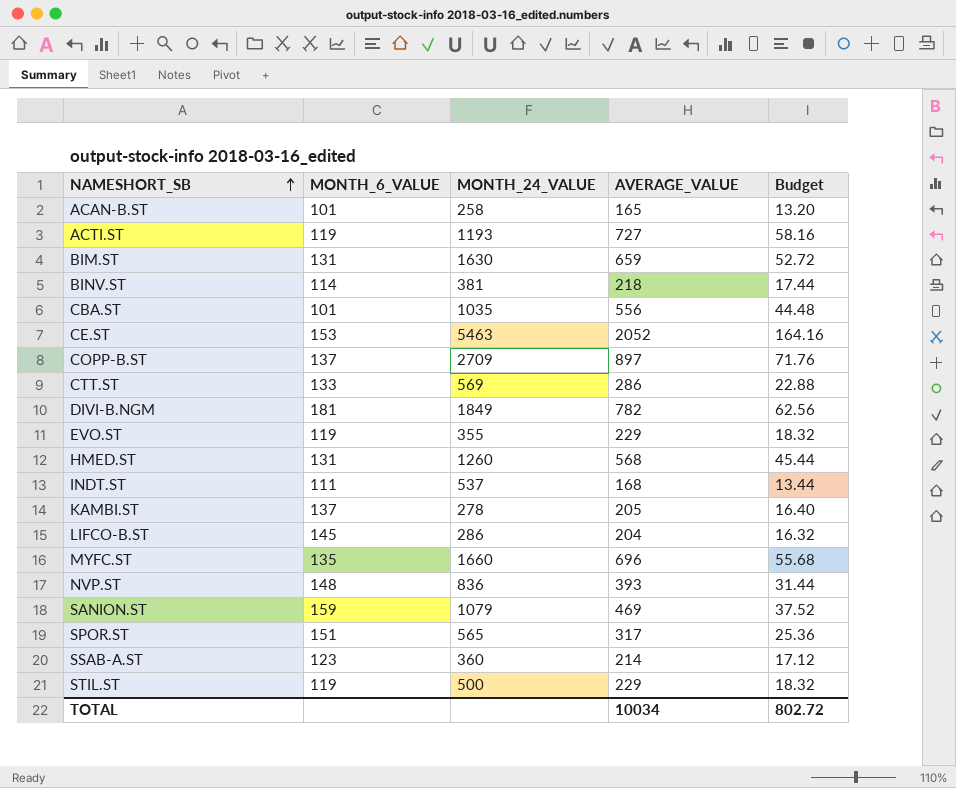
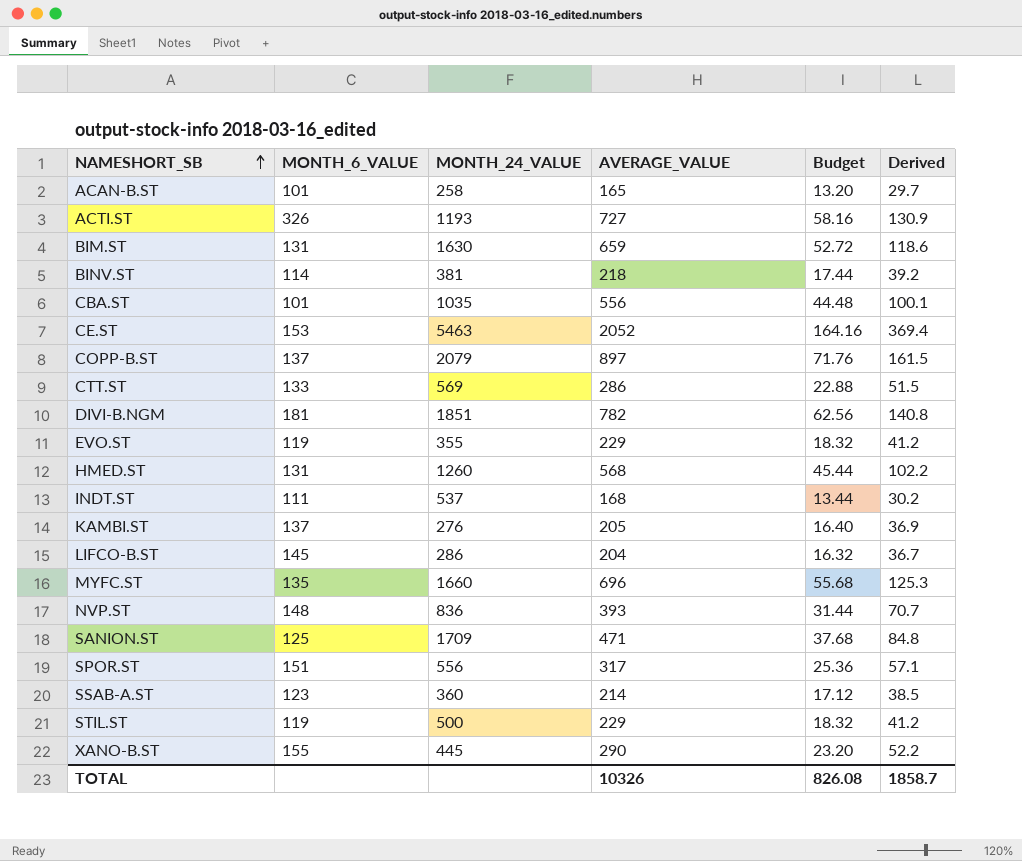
column Derived | formula: none -> [AVERAGE_VALUE] * 0.18
ACTI.ST | MONTH_6_VALUE: 119 -> 326
COPP-B.ST | MONTH_24_VALUE: 2709 -> 2079
DIVI-B.NGM | MONTH_24_VALUE: 1849 -> 1851
KAMBI.ST | MONTH_24_VALUE: 278 -> 276
SANION.ST | MONTH_6_VALUE: 159 -> 125
SANION.ST | MONTH_24_VALUE: 1079 -> 1709
SANION.ST | AVERAGE_VALUE: 469 -> 471
SANION.ST | Budget: 37.52 -> 37.68
SPOR.ST | MONTH_24_VALUE: 565 -> 556
row XANO-B.ST: none -> 155 | 445 | 290 | 23.20 | 52.2
TOTAL | AVERAGE_VALUE: 10034 -> 10326
TOTAL | Budget: 802.72 -> 826.08

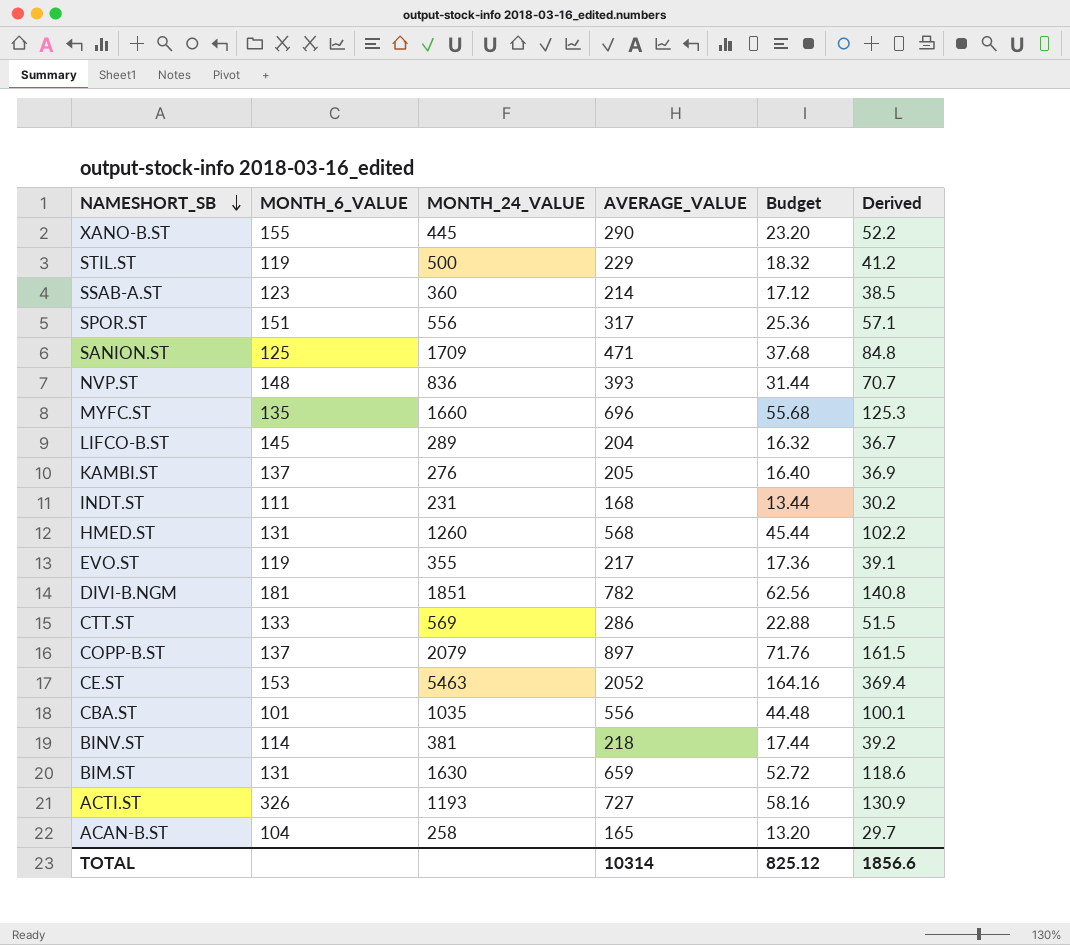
row order: NAMESHORT_SB ascending -> NAMESHORT_SB descending
LIFCO-B.ST | MONTH_24_VALUE: 286 -> 289
INDT.ST | MONTH_24_VALUE: 537 -> 231
EVO.ST | AVERAGE_VALUE: 229 -> 217
EVO.ST | Budget: 18.32 -> 17.36
EVO.ST | Derived: 41.2 -> 39.1
ACAN-B.ST | MONTH_6_VALUE: 101 -> 104
TOTAL | AVERAGE_VALUE: 10326 -> 10314
TOTAL | Budget: 826.08 -> 825.12
TOTAL | Derived: 1858.7 -> 1856.6

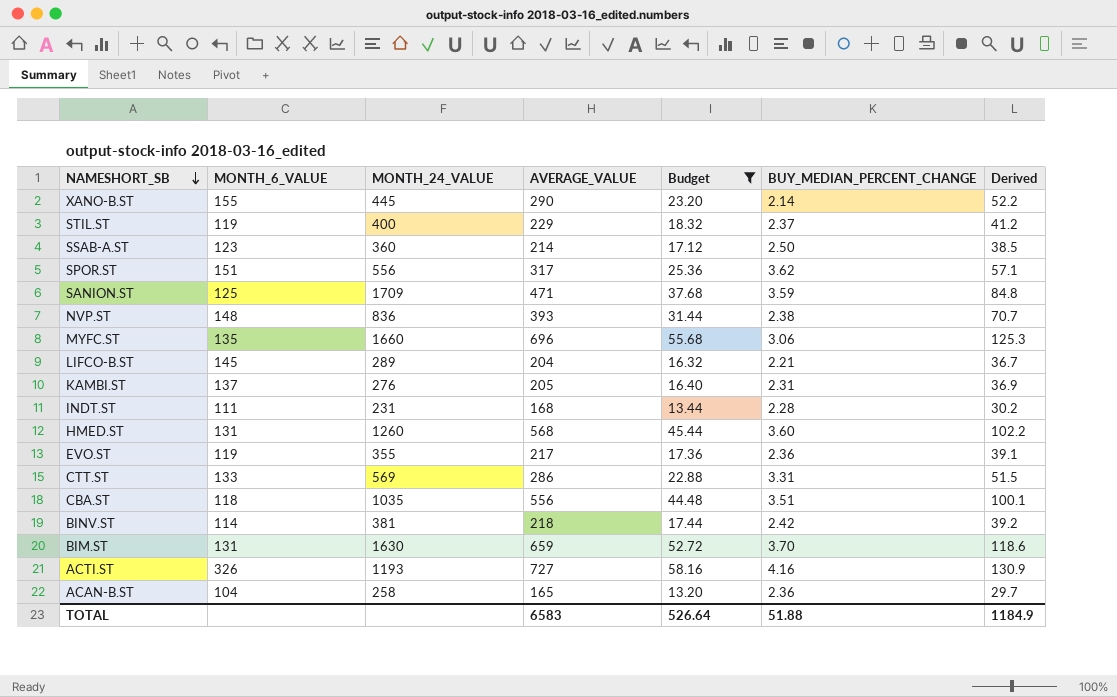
filter: none -> Budget <= 58.16
column BUY_MEDIAN_PERCENT_CHANGE | position: none -> 6
STIL.ST | MONTH_24_VALUE: 500 -> 400
CBA.ST | MONTH_6_VALUE: 101 -> 118
TOTAL | AVERAGE_VALUE: 10314 -> 6583
TOTAL | Budget: 825.12 -> 526.64
TOTAL | Derived: 1856.6 -> 1184.9

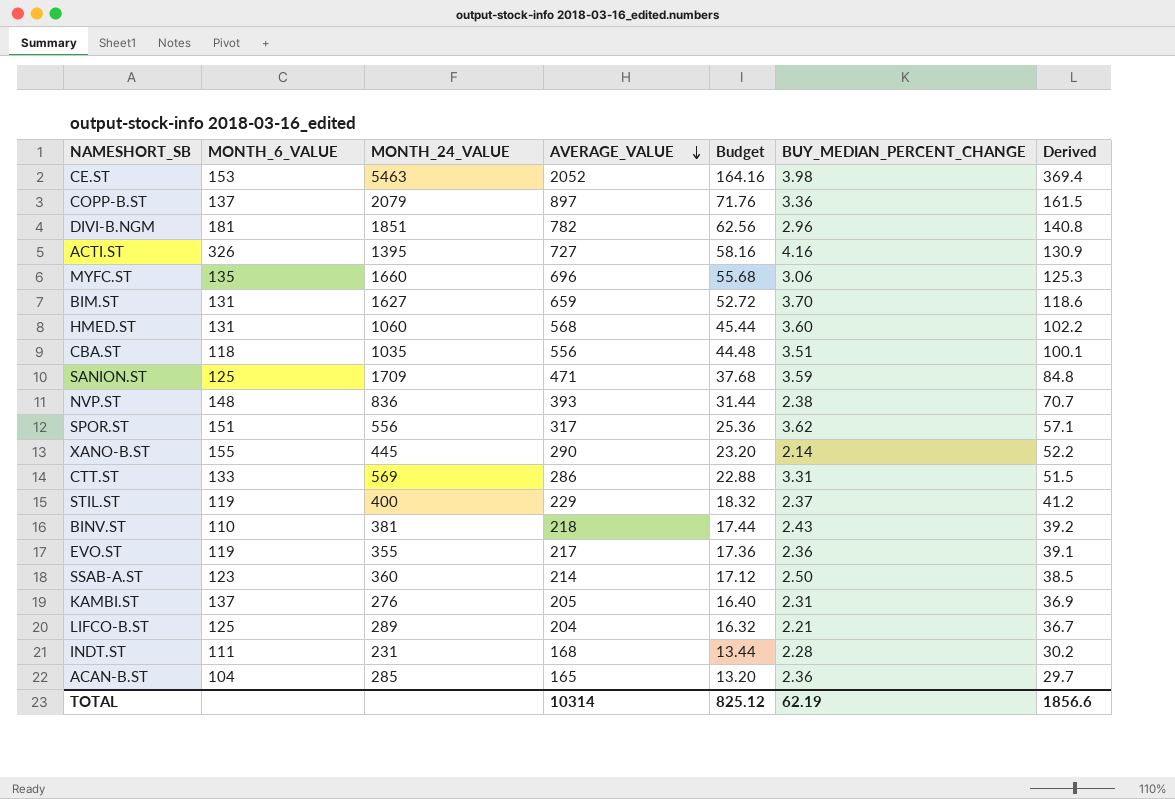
filter: Budget <= 58.16 -> none
row order: NAMESHORT_SB descending -> AVERAGE_VALUE descending
ACTI.ST | MONTH_24_VALUE: 1193 -> 1395
BIM.ST | MONTH_24_VALUE: 1630 -> 1627
HMED.ST | MONTH_24_VALUE: 1260 -> 1060
BINV.ST | MONTH_6_VALUE: 114 -> 110
BINV.ST | BUY_MEDIAN_PERCENT_CHANGE: 2.42 -> 2.43
LIFCO-B.ST | MONTH_6_VALUE: 145 -> 125
ACAN-B.ST | MONTH_24_VALUE: 258 -> 285
TOTAL | AVERAGE_VALUE: 6583 -> 10314
TOTAL | Budget: 526.64 -> 825.12
TOTAL | BUY_MEDIAN_PERCENT_CHANGE: 51.88 -> 62.19
TOTAL | Derived: 1184.9 -> 1856.6

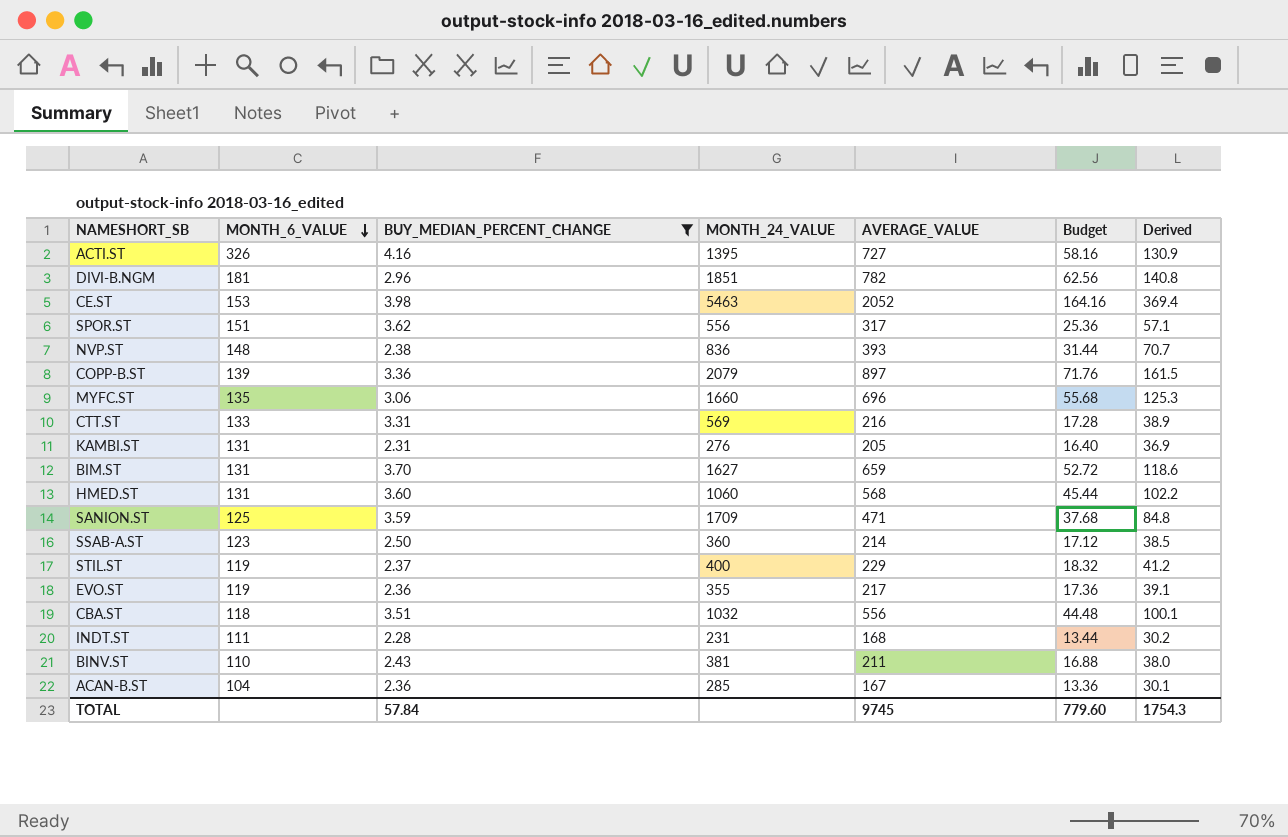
filter: none -> BUY_MEDIAN_PERCENT_CHANGE >= 2.28
row order: AVERAGE_VALUE descending -> MONTH_6_VALUE descending
column BUY_MEDIAN_PERCENT_CHANGE | position: 6 -> 3
COPP-B.ST | MONTH_6_VALUE: 137 -> 139
CTT.ST | AVERAGE_VALUE: 286 -> 216
CTT.ST | Budget: 22.88 -> 17.28
CTT.ST | Derived: 51.5 -> 38.9
KAMBI.ST | MONTH_6_VALUE: 137 -> 131
CBA.ST | MONTH_24_VALUE: 1035 -> 1032
BINV.ST | AVERAGE_VALUE: 218 -> 211
BINV.ST | Budget: 17.44 -> 16.88
BINV.ST | Derived: 39.2 -> 38.0
ACAN-B.ST | AVERAGE_VALUE: 165 -> 167
ACAN-B.ST | Budget: 13.20 -> 13.36
ACAN-B.ST | Derived: 29.7 -> 30.1
TOTAL | BUY_MEDIAN_PERCENT_CHANGE: 62.19 -> 57.84
TOTAL | AVERAGE_VALUE: 10314 -> 9745
TOTAL | Budget: 825.12 -> 779.60
TOTAL | Derived: 1856.6 -> 1754.3

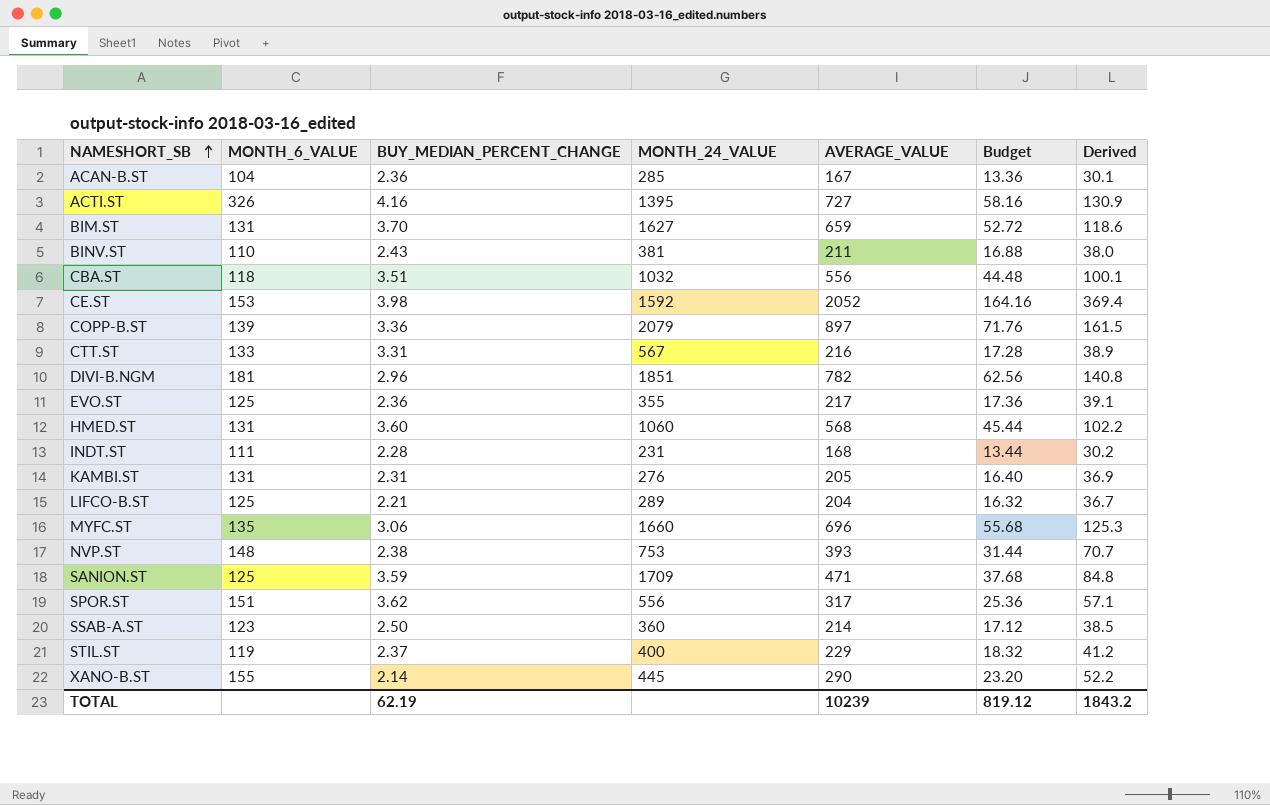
filter: BUY_MEDIAN_PERCENT_CHANGE >= 2.28 -> none
row order: MONTH_6_VALUE descending -> NAMESHORT_SB ascending
CE.ST | MONTH_24_VALUE: 5463 -> 1592
CTT.ST | MONTH_24_VALUE: 569 -> 567
EVO.ST | MONTH_6_VALUE: 119 -> 125
NVP.ST | MONTH_24_VALUE: 836 -> 753
TOTAL | BUY_MEDIAN_PERCENT_CHANGE: 57.84 -> 62.19
TOTAL | AVERAGE_VALUE: 9745 -> 10239
TOTAL | Budget: 779.60 -> 819.12
TOTAL | Derived: 1754.3 -> 1843.2

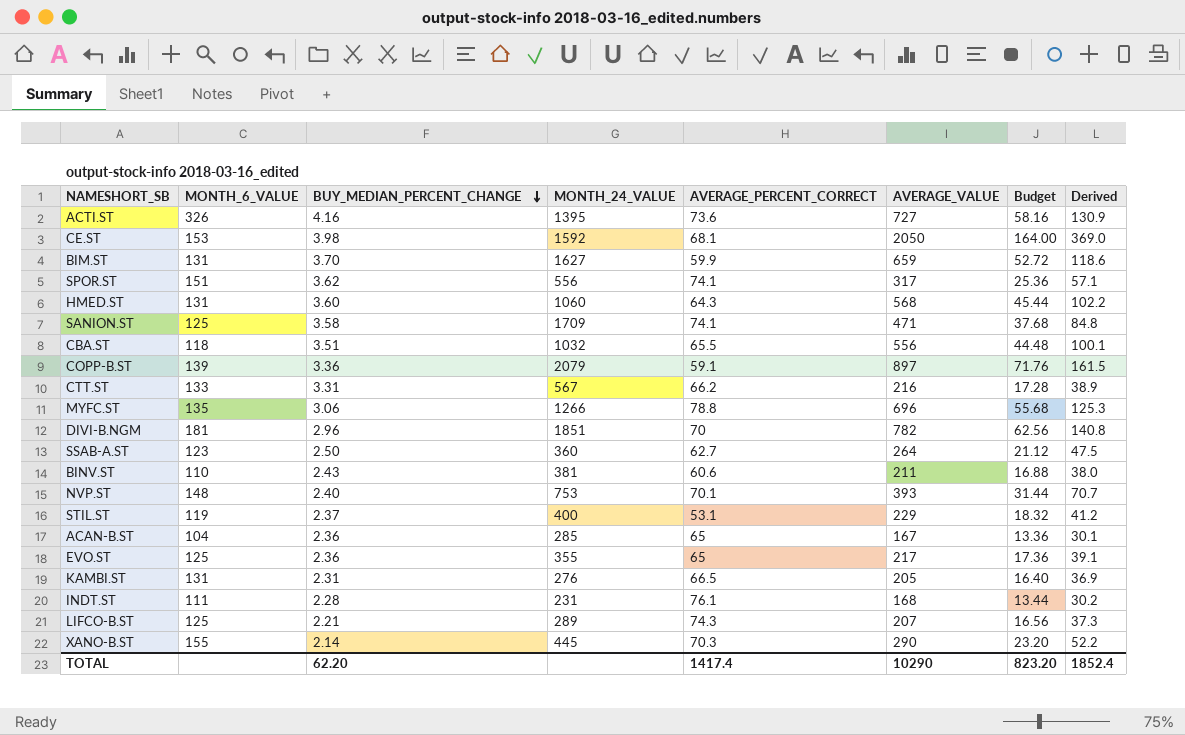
row order: NAMESHORT_SB ascending -> BUY_MEDIAN_PERCENT_CHANGE descending
column AVERAGE_PERCENT_CORRECT | position: none -> 5
CE.ST | AVERAGE_VALUE: 2052 -> 2050
CE.ST | Budget: 164.16 -> 164.00
CE.ST | Derived: 369.4 -> 369.0
SANION.ST | BUY_MEDIAN_PERCENT_CHANGE: 3.59 -> 3.58
MYFC.ST | MONTH_24_VALUE: 1660 -> 1266
SSAB-A.ST | AVERAGE_VALUE: 214 -> 264
SSAB-A.ST | Budget: 17.12 -> 21.12
SSAB-A.ST | Derived: 38.5 -> 47.5
NVP.ST | BUY_MEDIAN_PERCENT_CHANGE: 2.38 -> 2.40
LIFCO-B.ST | AVERAGE_VALUE: 204 -> 207
LIFCO-B.ST | Budget: 16.32 -> 16.56
LIFCO-B.ST | Derived: 36.7 -> 37.3
TOTAL | BUY_MEDIAN_PERCENT_CHANGE: 62.19 -> 62.20
TOTAL | AVERAGE_VALUE: 10239 -> 10290
TOTAL | Budget: 819.12 -> 823.20
TOTAL | Derived: 1843.2 -> 1852.4

